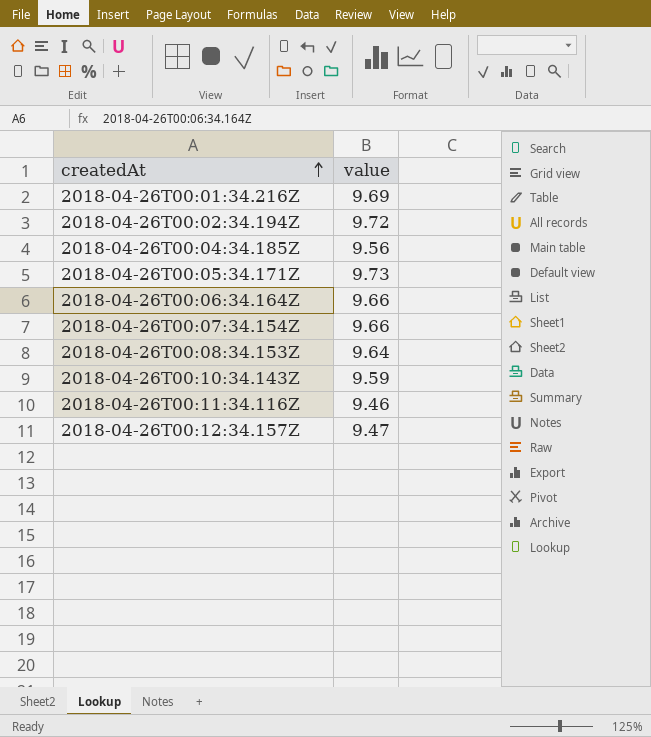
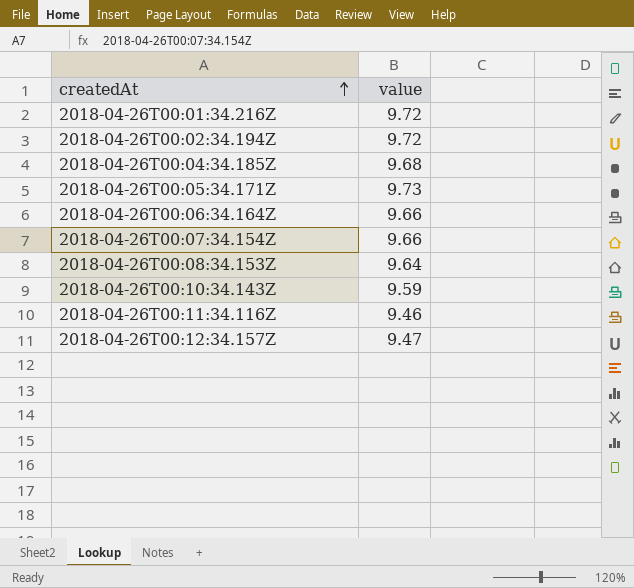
2018-04-26T00:01:34.216Z | value: 9.69 -> 9.72
2018-04-26T00:04:34.185Z | value: 9.56 -> 9.68

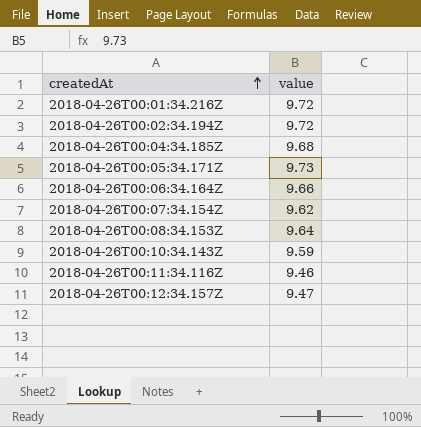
2018-04-26T00:07:34.154Z | value: 9.66 -> 9.62

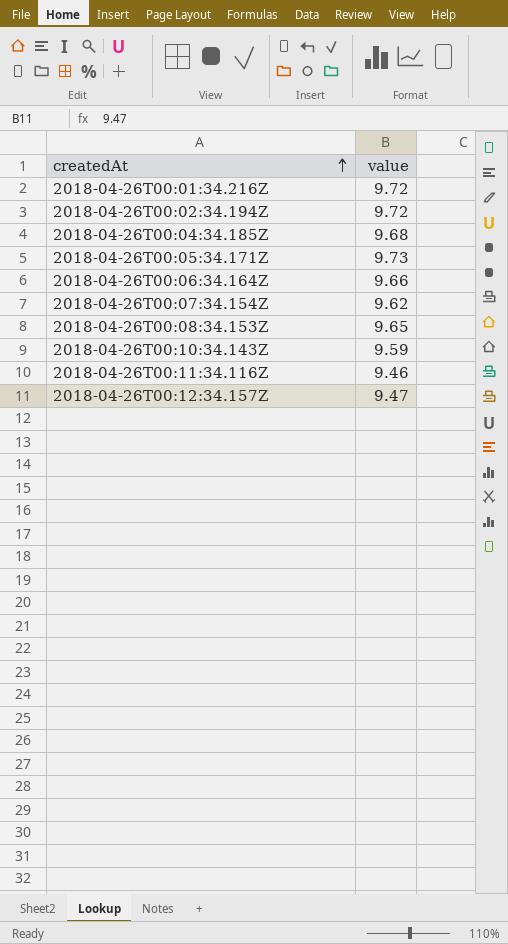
2018-04-26T00:08:34.153Z | value: 9.64 -> 9.65

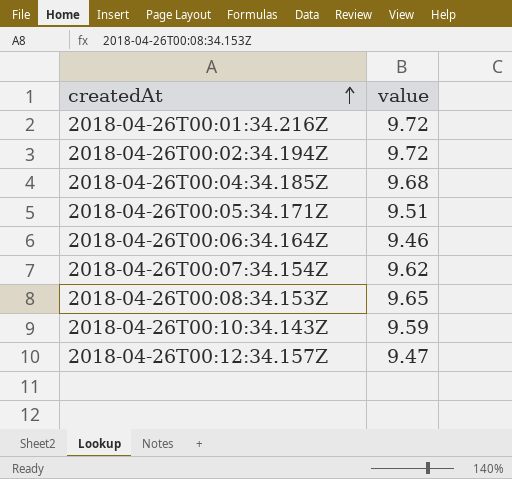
row 2018-04-26T00:11:34.116Z: 9.46 -> none
2018-04-26T00:05:34.171Z | value: 9.73 -> 9.51
2018-04-26T00:06:34.164Z | value: 9.66 -> 9.46

